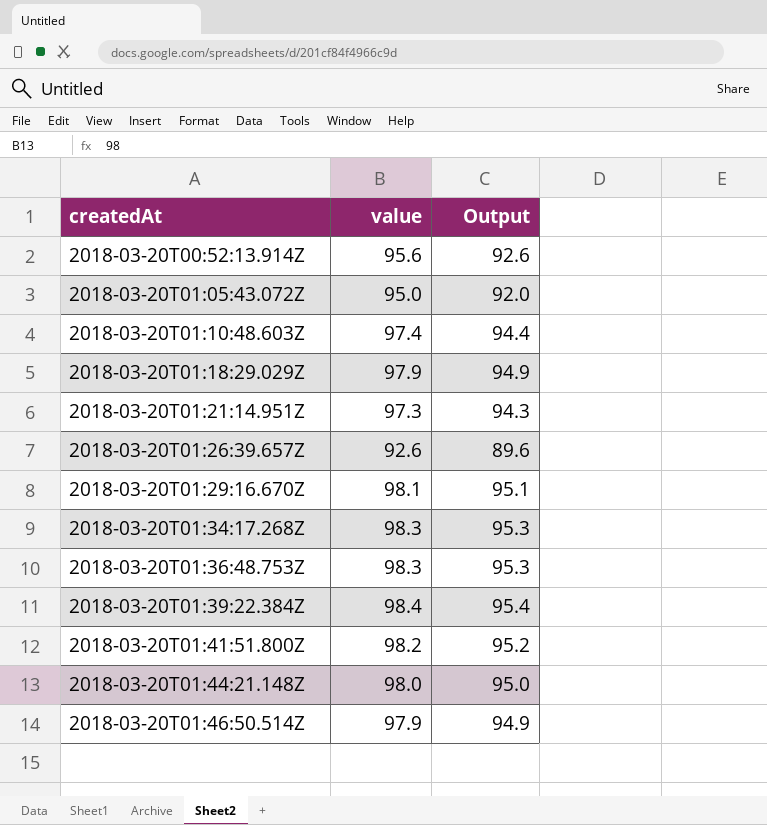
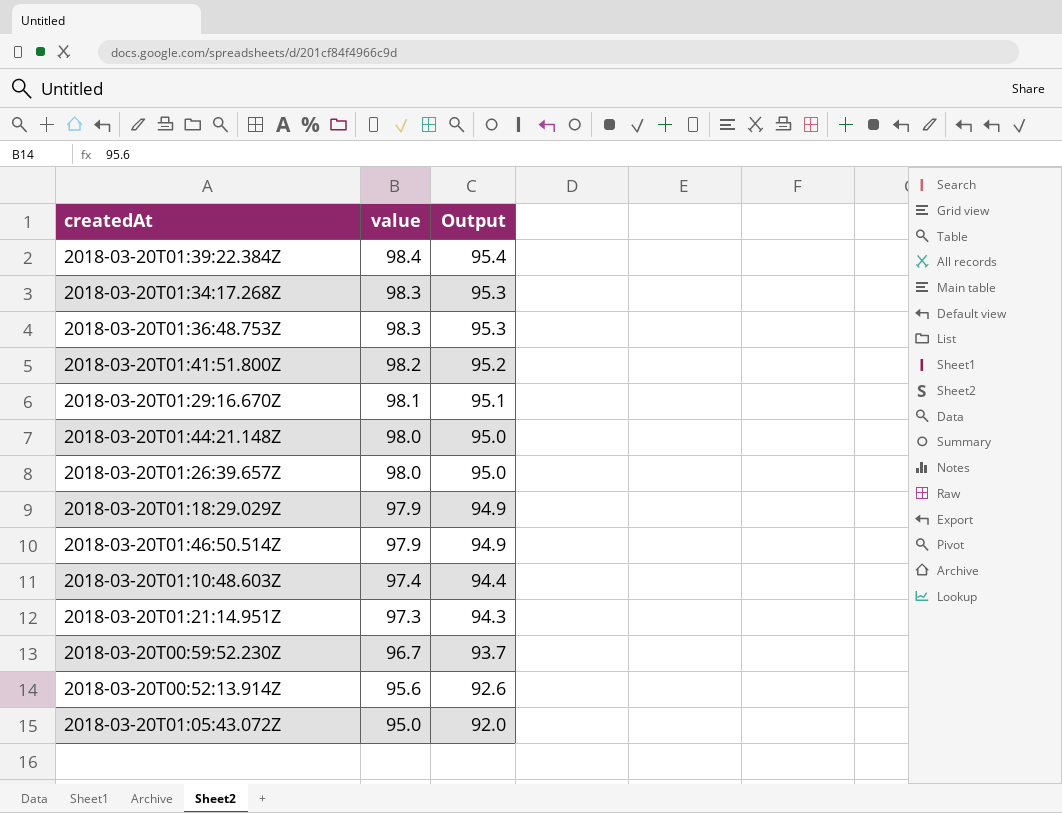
row order: createdAt ascending -> value descending
2018-03-20T01:26:39.657Z | value: 92.6 -> 98.0
2018-03-20T01:26:39.657Z | Output: 89.6 -> 95.0
row 2018-03-20T00:59:52.230Z: none -> 96.7 | 93.7

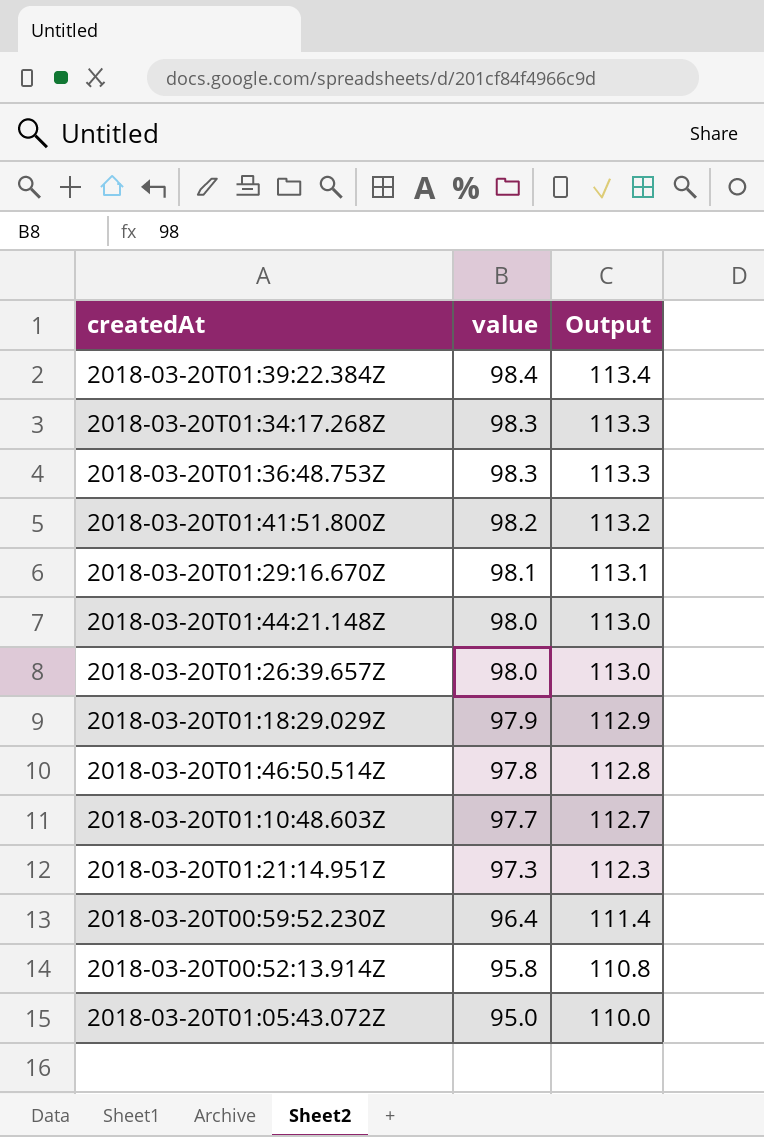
column Output | formula: [value] - 3 -> [value] + 15
2018-03-20T01:46:50.514Z | value: 97.9 -> 97.8
2018-03-20T01:10:48.603Z | value: 97.4 -> 97.7
2018-03-20T00:59:52.230Z | value: 96.7 -> 96.4
2018-03-20T00:52:13.914Z | value: 95.6 -> 95.8

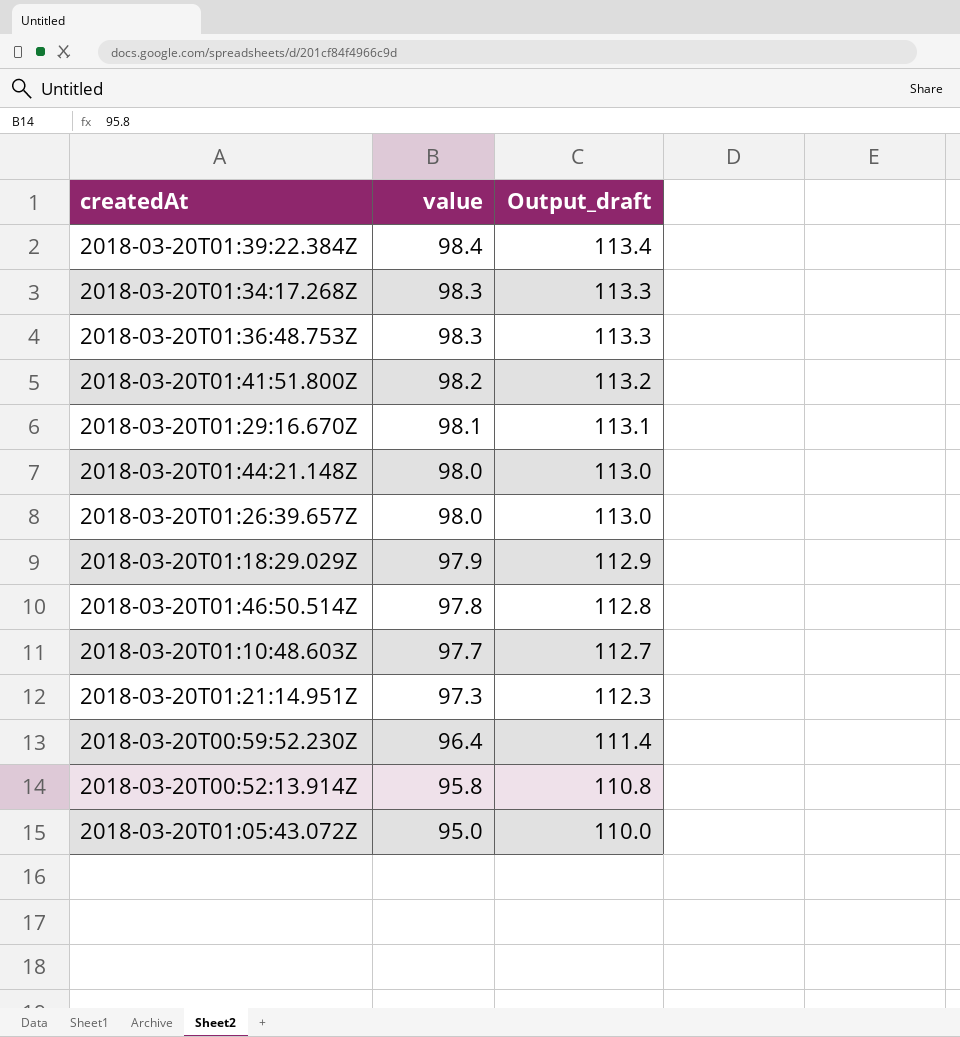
column name: Output -> Output_draft

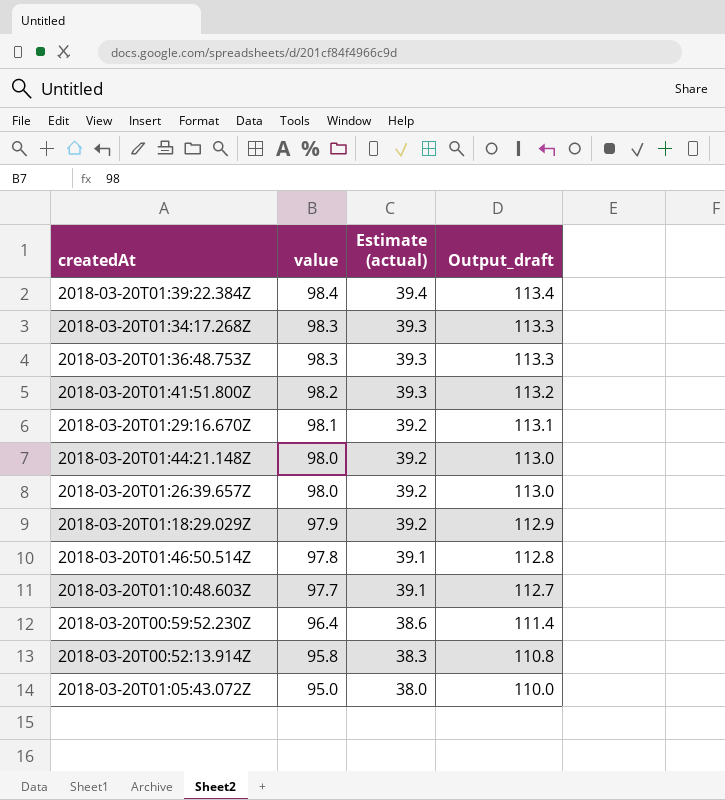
column Estimate (actual) | formula: none -> [value] * 0.4
row 2018-03-20T01:21:14.951Z: 97.3 | 112.3 -> none

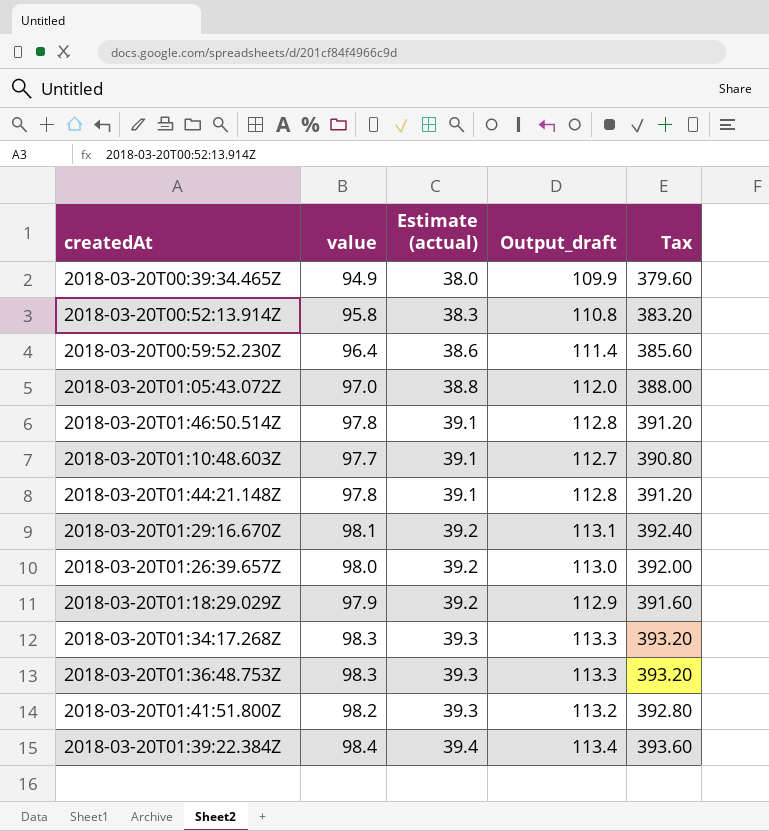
row order: value descending -> Estimate (actual) ascending
column Tax | formula: none -> [value] * 4
row 2018-03-20T00:39:34.465Z: none -> 94.9 | 38.0 | 109.9 | 379.60
2018-03-20T01:05:43.072Z | value: 95.0 -> 97.0
2018-03-20T01:05:43.072Z | Estimate (actual): 38.0 -> 38.8
2018-03-20T01:05:43.072Z | Output_draft: 110.0 -> 112.0
2018-03-20T01:44:21.148Z | value: 98.0 -> 97.8
2018-03-20T01:44:21.148Z | Estimate (actual): 39.2 -> 39.1
2018-03-20T01:44:21.148Z | Output_draft: 113.0 -> 112.8

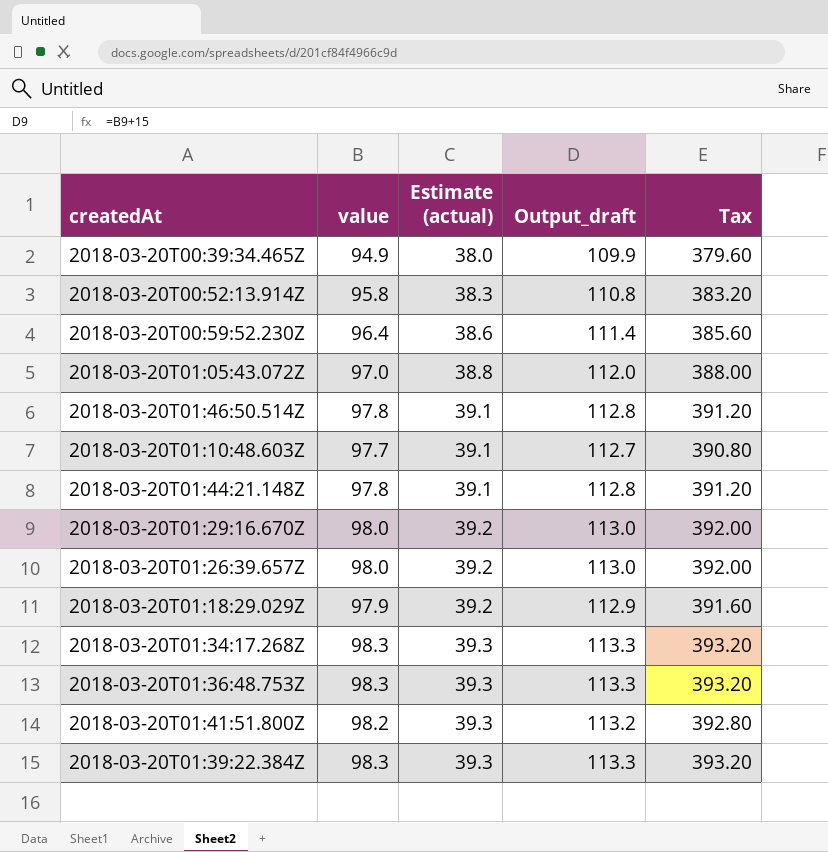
2018-03-20T01:29:16.670Z | value: 98.1 -> 98.0
2018-03-20T01:29:16.670Z | Output_draft: 113.1 -> 113.0
2018-03-20T01:29:16.670Z | Tax: 392.40 -> 392.00
2018-03-20T01:39:22.384Z | value: 98.4 -> 98.3
2018-03-20T01:39:22.384Z | Estimate (actual): 39.4 -> 39.3
2018-03-20T01:39:22.384Z | Output_draft: 113.4 -> 113.3
2018-03-20T01:39:22.384Z | Tax: 393.60 -> 393.20

